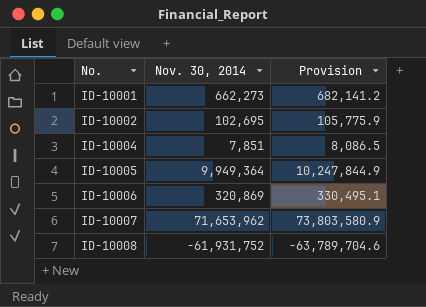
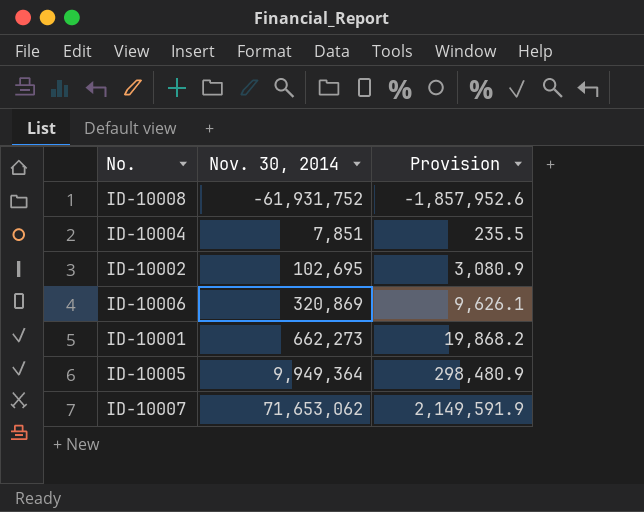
row order: No. ascending -> Nov. 30, 2014 ascending
column Provision | formula: [Nov. 30, 2014] * 1.03 -> [Nov. 30, 2014] * 0.03
ID-10007 | Nov. 30, 2014: 71,653,962 -> 71,653,062

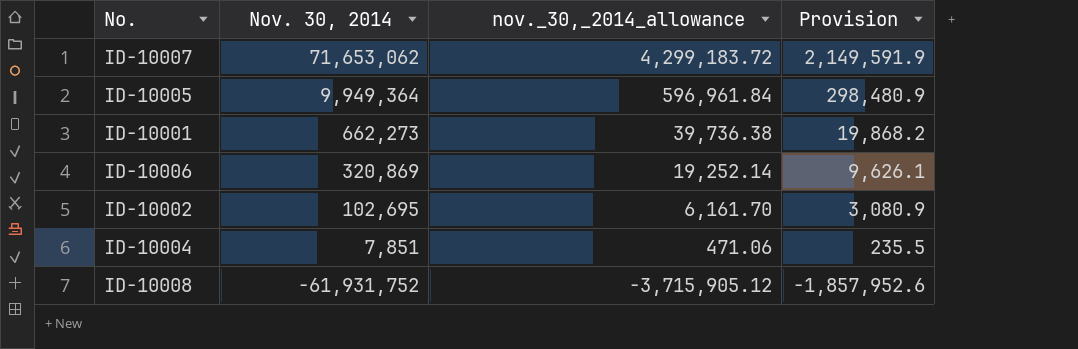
row order: Nov. 30, 2014 ascending -> Nov. 30, 2014 descending
column nov._30,_2014_allowance | formula: none -> [Nov. 30, 2014] * 0.06

